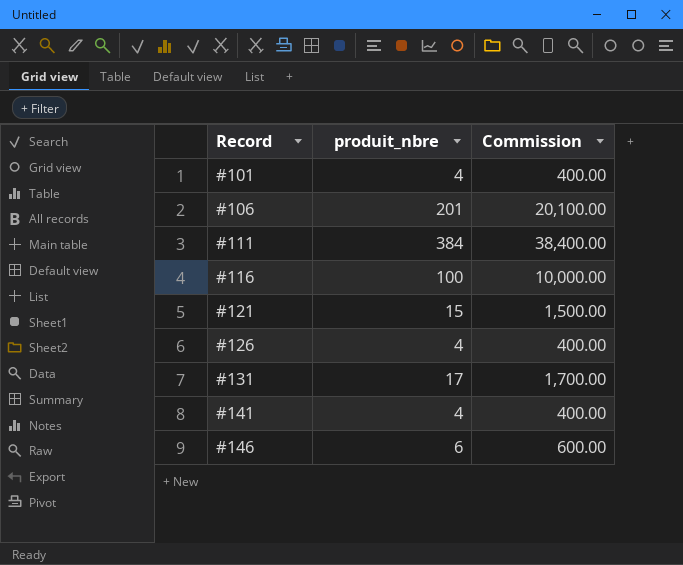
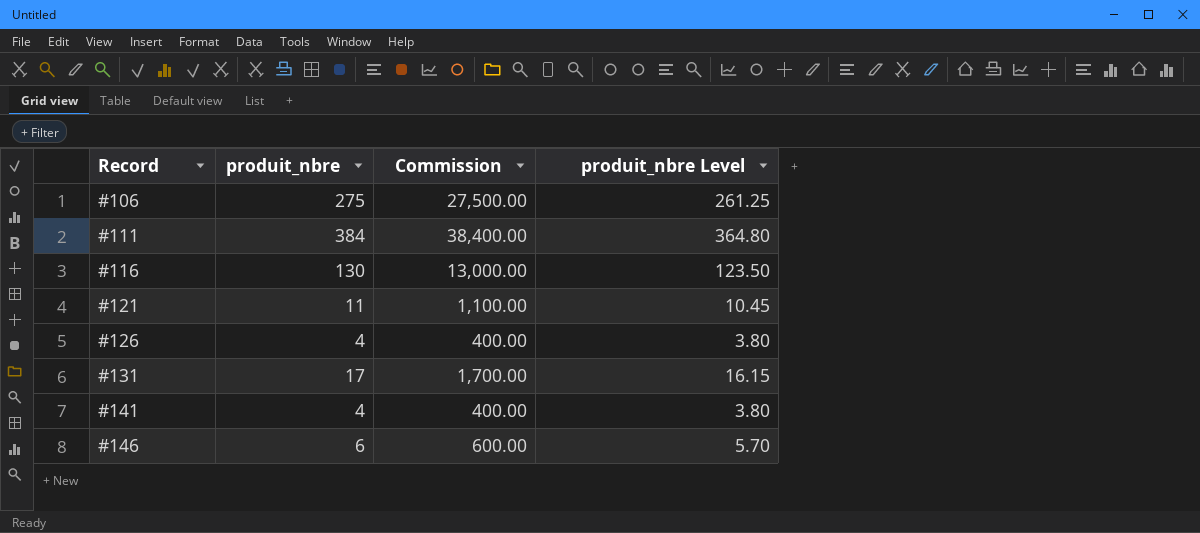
column produit_nbre Level | formula: none -> [produit_nbre] * 0.95
row #101: 4 | 400.00 -> none
#106 | produit_nbre: 201 -> 275
#106 | Commission: 20,100.00 -> 27,500.00
#116 | produit_nbre: 100 -> 130
#116 | Commission: 10,000.00 -> 13,000.00
#121 | produit_nbre: 15 -> 11
#121 | Commission: 1,500.00 -> 1,100.00

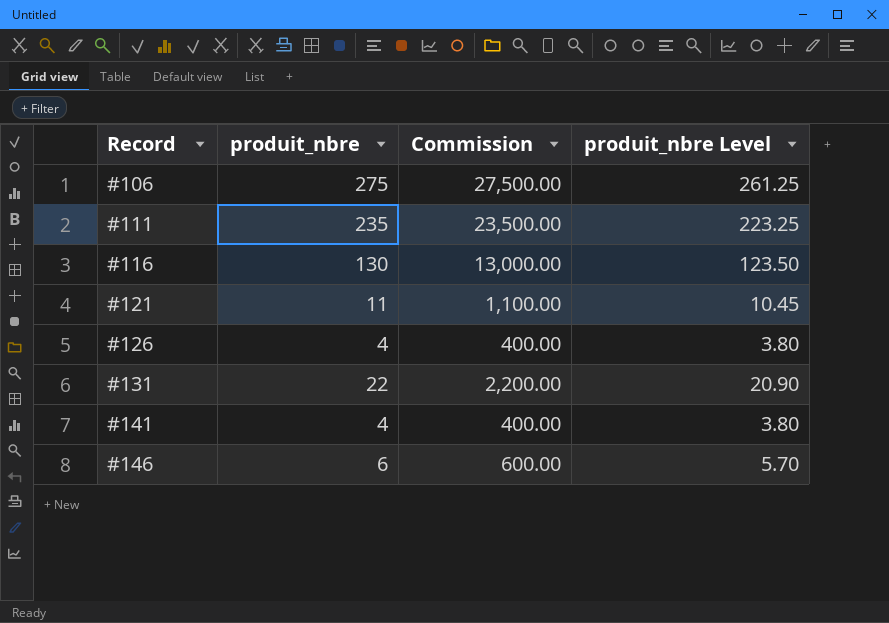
#111 | produit_nbre: 384 -> 235
#111 | Commission: 38,400.00 -> 23,500.00
#111 | produit_nbre Level: 364.80 -> 223.25
#131 | produit_nbre: 17 -> 22
#131 | Commission: 1,700.00 -> 2,200.00
#131 | produit_nbre Level: 16.15 -> 20.90

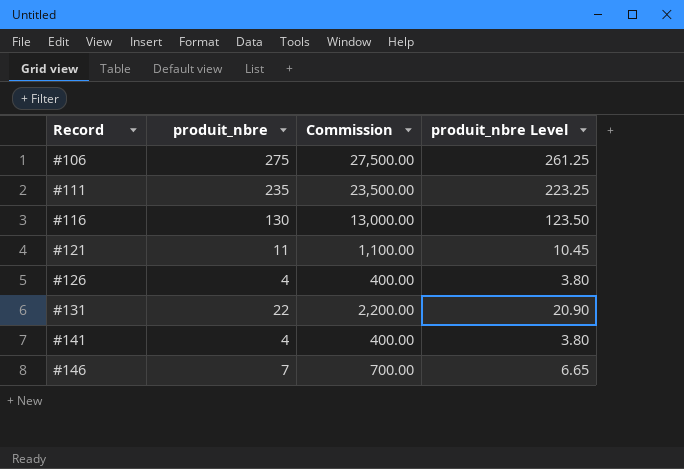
#146 | produit_nbre: 6 -> 7
#146 | Commission: 600.00 -> 700.00
#146 | produit_nbre Level: 5.70 -> 6.65

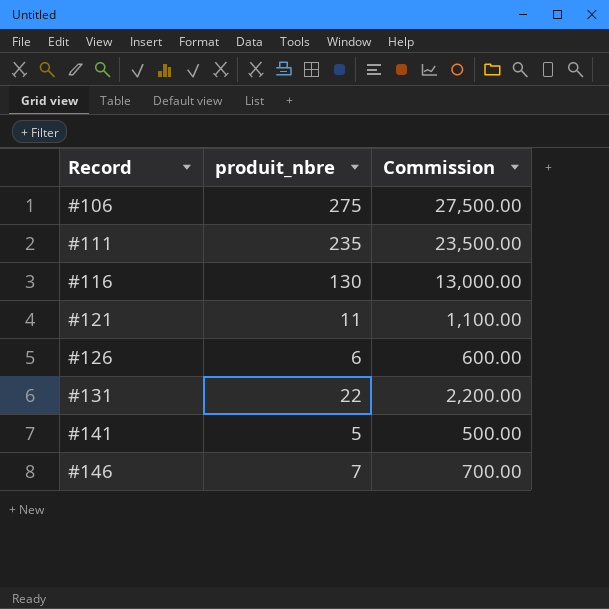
column produit_nbre Level | formula: [produit_nbre] * 0.95 -> none
#126 | produit_nbre: 4 -> 6
#126 | Commission: 400.00 -> 600.00
#141 | produit_nbre: 4 -> 5
#141 | Commission: 400.00 -> 500.00

